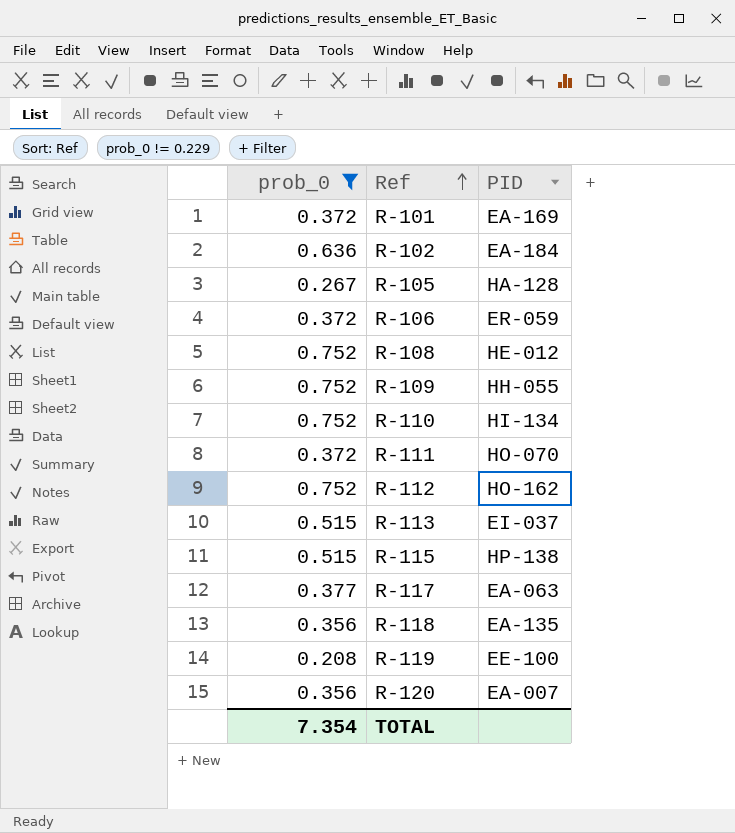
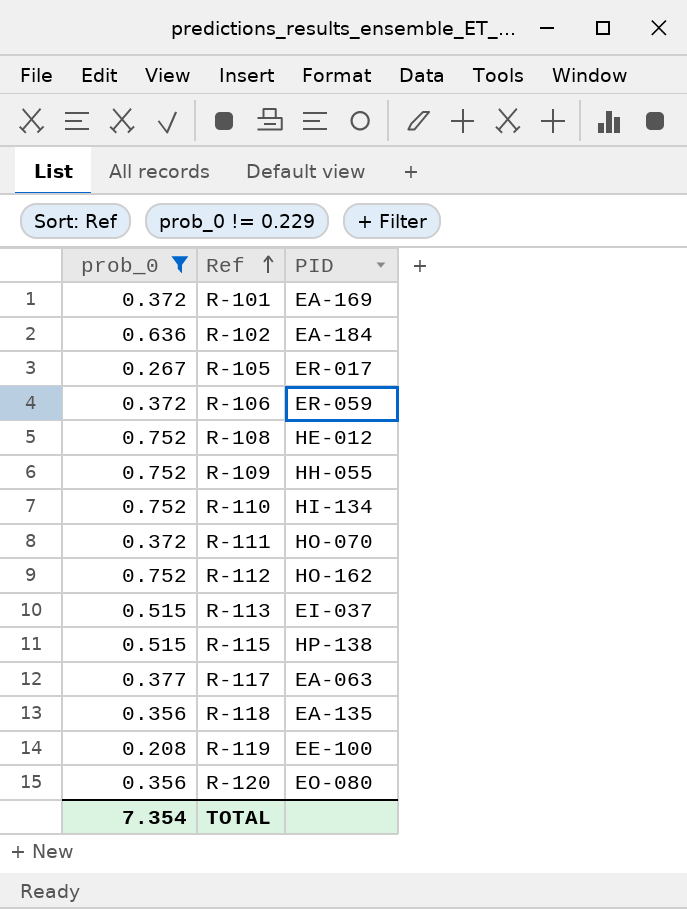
R-105 | PID: HA-128 -> ER-017
R-120 | PID: EA-007 -> EO-080

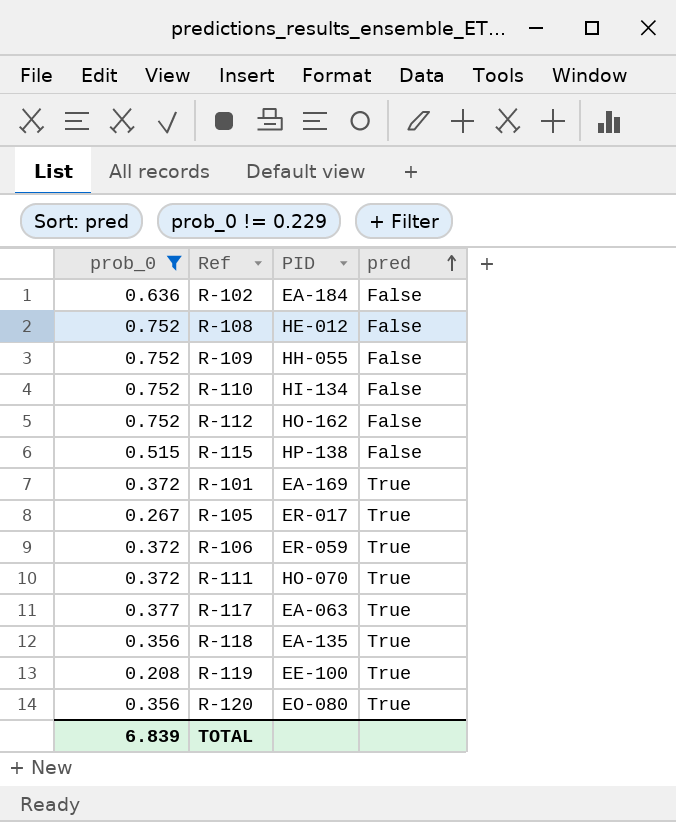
row order: Ref ascending -> pred ascending
column pred | position: none -> 4
row R-113: 0.515 | EI-037 -> none
TOTAL | prob_0: 7.354 -> 6.839

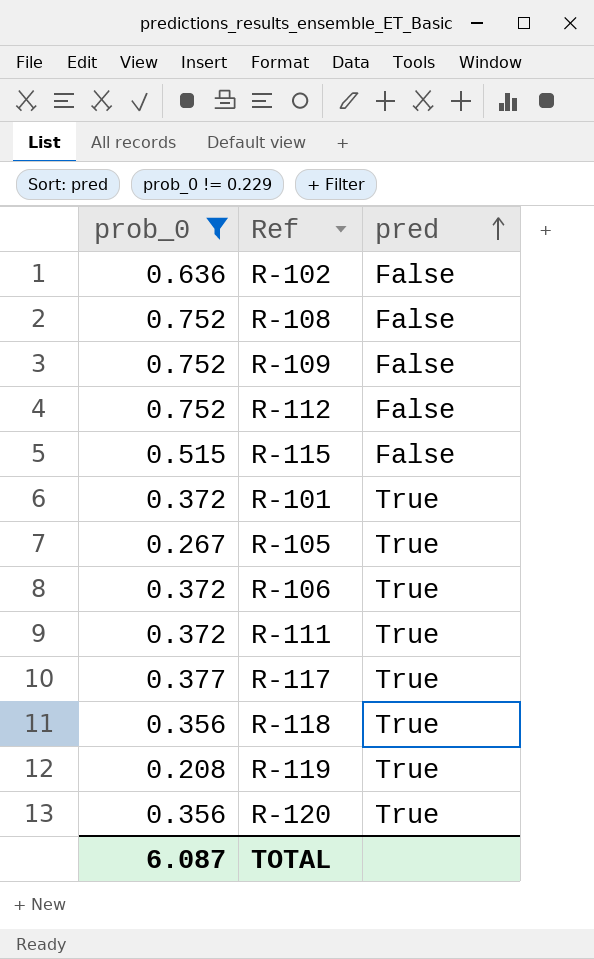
column PID | position: 3 -> none
row R-110: 0.752 | HI-134 | False -> none
TOTAL | prob_0: 6.839 -> 6.087

